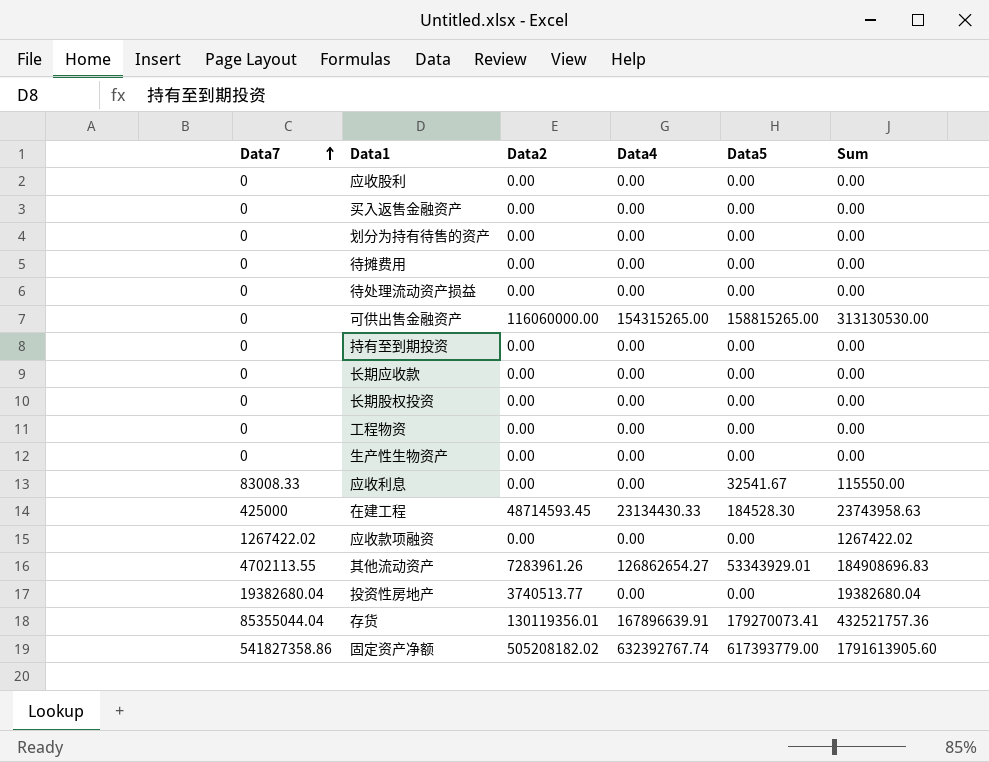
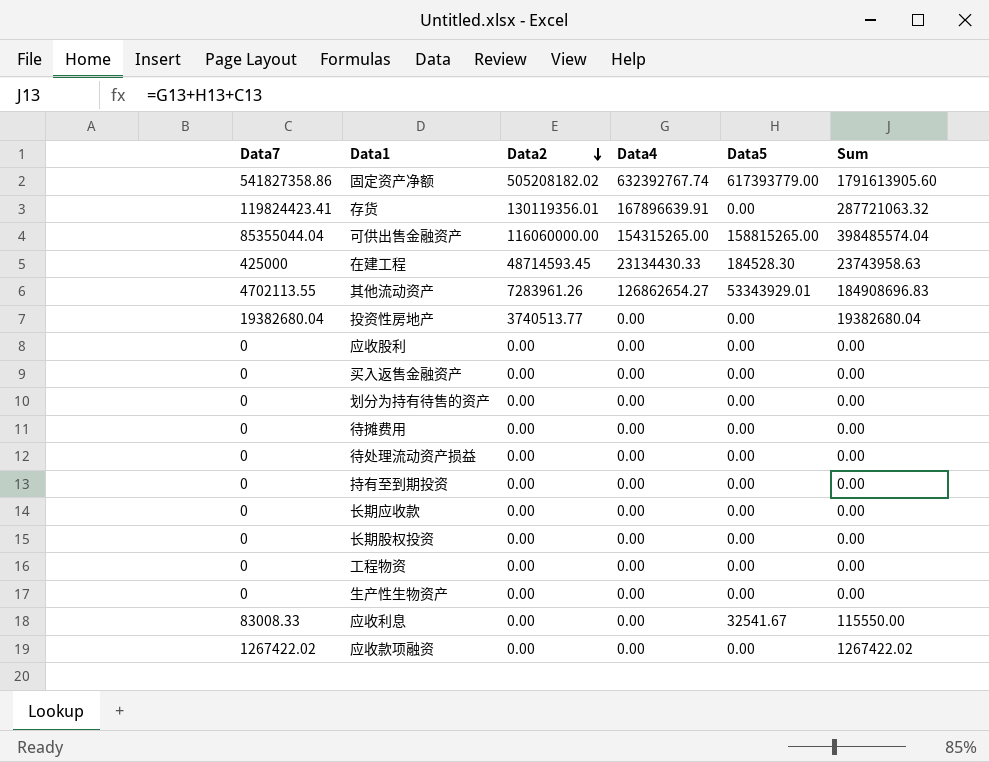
row order: Data7 ascending -> Data2 descending
存货 | Data7: 85355044.04 -> 119824423.41
存货 | Data5: 179270073.41 -> 0.00
存货 | Sum: 432521757.36 -> 287721063.32
可供出售金融资产 | Data7: 0 -> 85355044.04
可供出售金融资产 | Sum: 313130530.00 -> 398485574.04

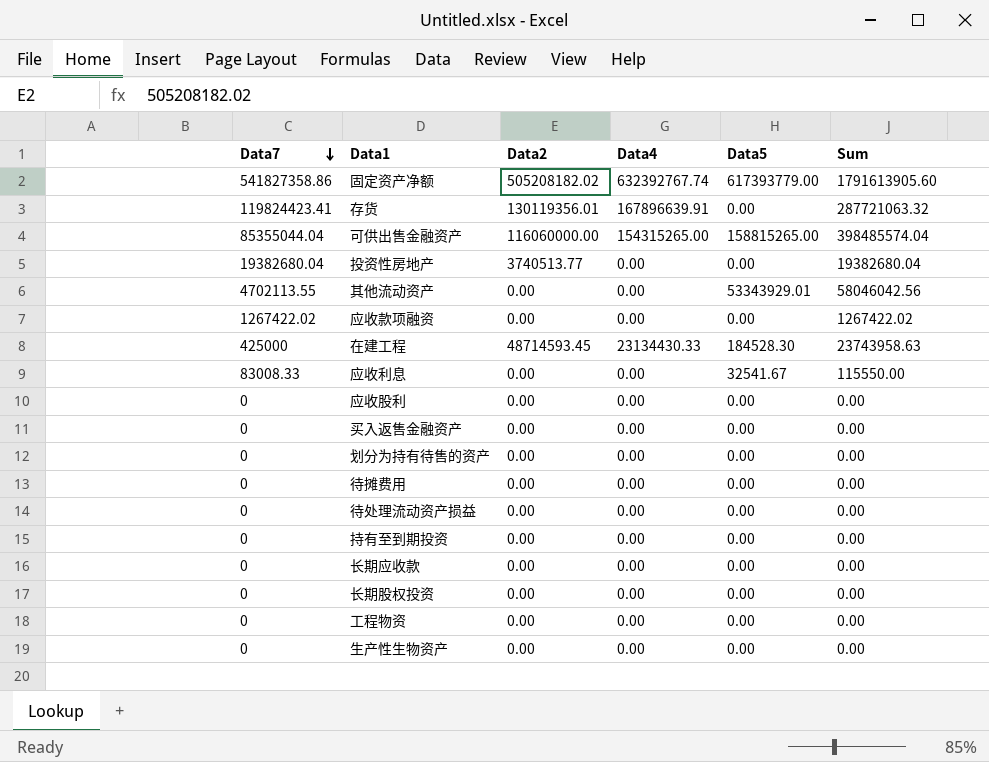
row order: Data2 descending -> Data7 descending
其他流动资产 | Data2: 7283961.26 -> 0.00
其他流动资产 | Data4: 126862654.27 -> 0.00
其他流动资产 | Sum: 184908696.83 -> 58046042.56

